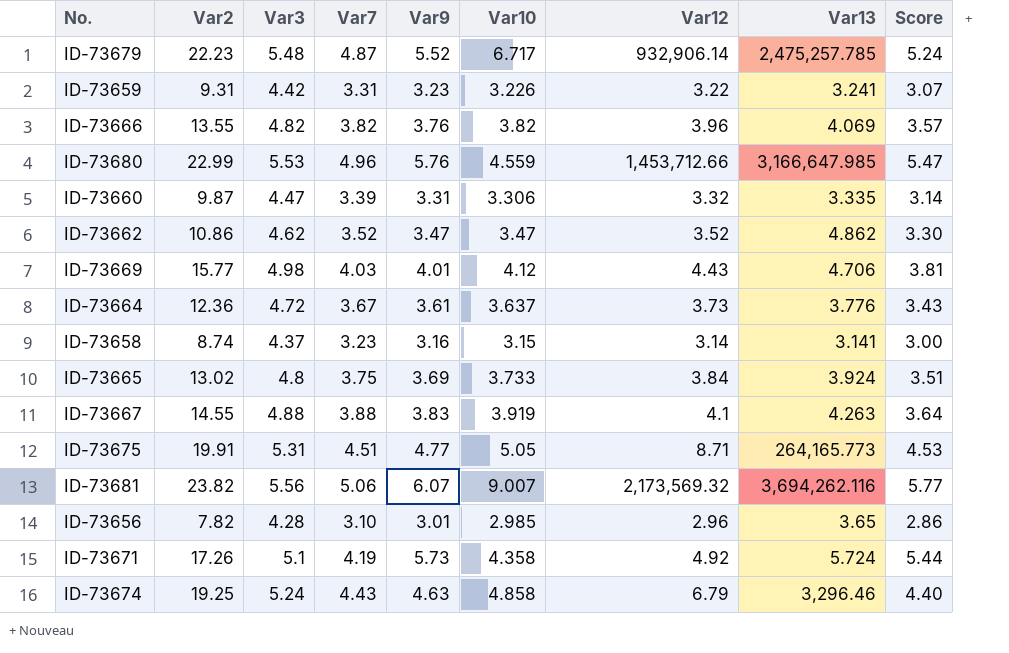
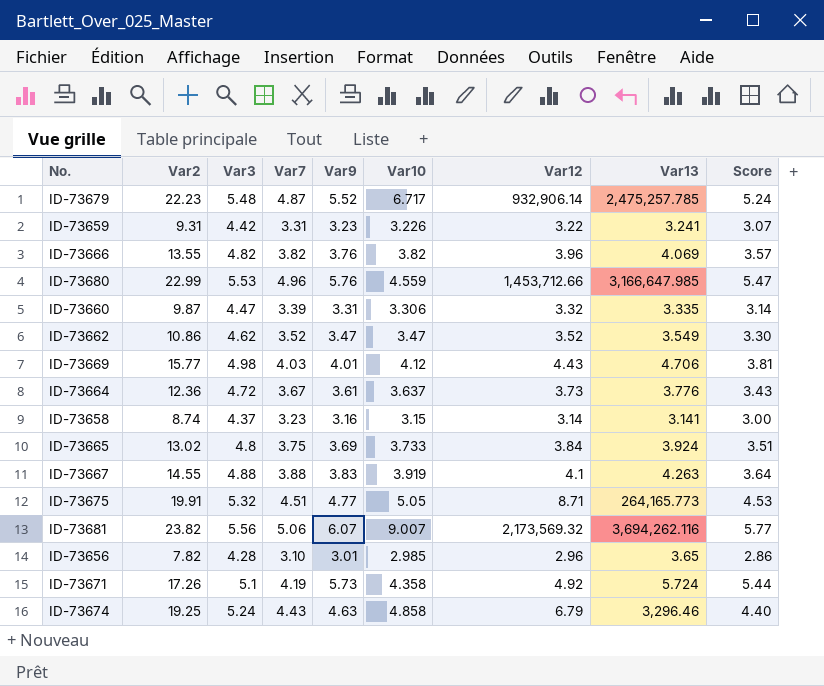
ID-73662 | Var13: 4.862 -> 3.549
ID-73675 | Var3: 5.31 -> 5.32

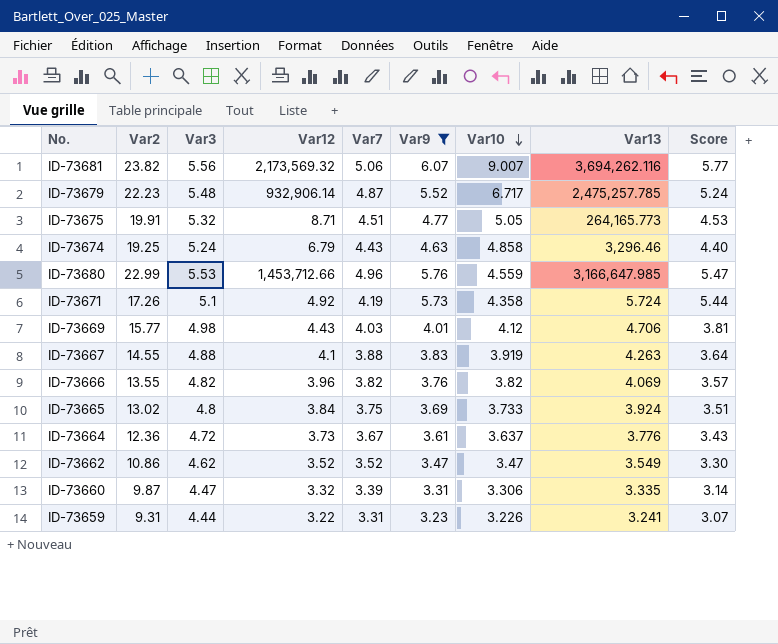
filter: none -> Var9 >= 3.23
row order: none -> Var10 descending
column Var12 | position: 7 -> 4
ID-73659 | Var3: 4.42 -> 4.44

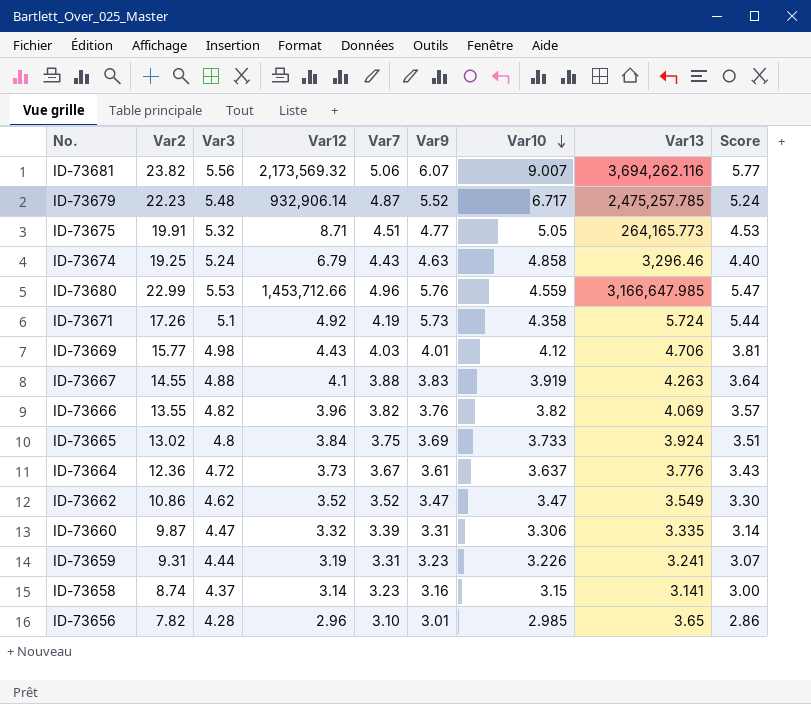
filter: Var9 >= 3.23 -> none
ID-73659 | Var12: 3.22 -> 3.19

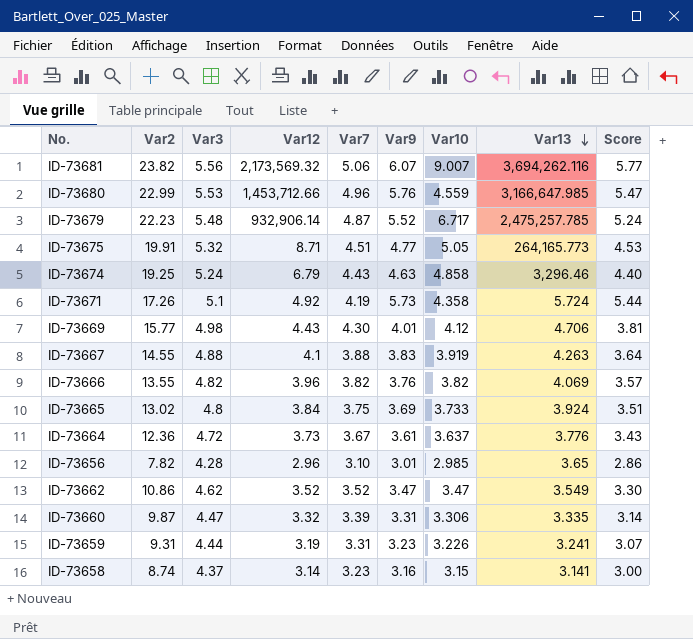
row order: Var10 descending -> Var13 descending
ID-73669 | Var7: 4.03 -> 4.30

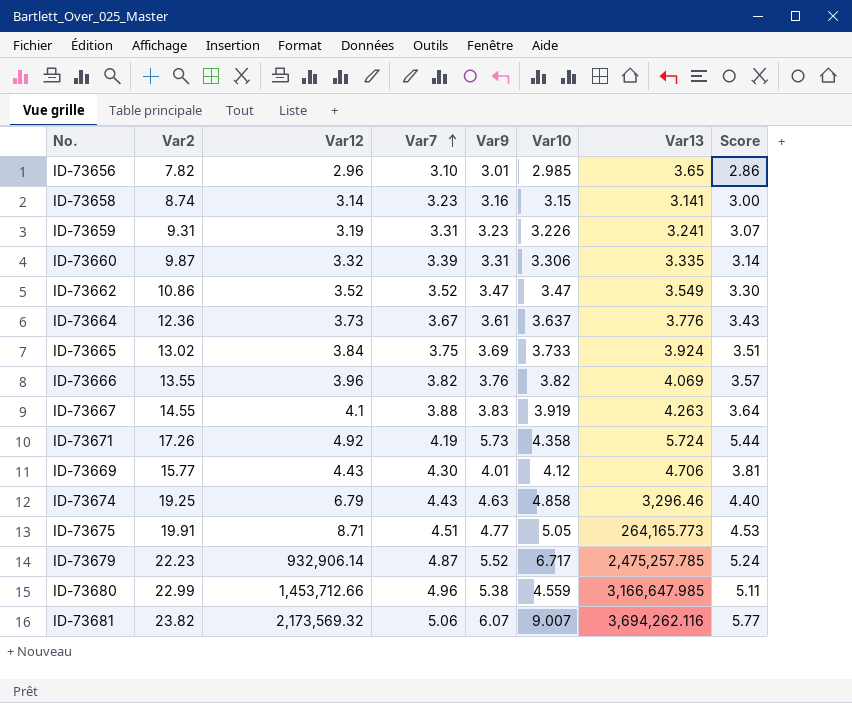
row order: Var13 descending -> Var7 ascending
column Var3 | position: 3 -> none
ID-73680 | Var9: 5.76 -> 5.38
ID-73680 | Score: 5.47 -> 5.11

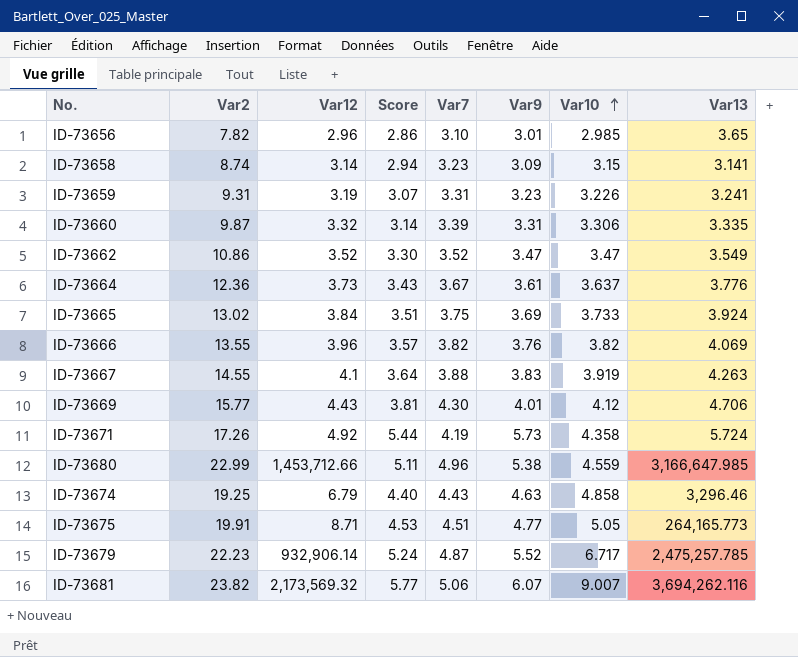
row order: Var7 ascending -> Var10 ascending
column Score | position: 8 -> 4
ID-73658 | Score: 3.00 -> 2.94
ID-73658 | Var9: 3.16 -> 3.09

